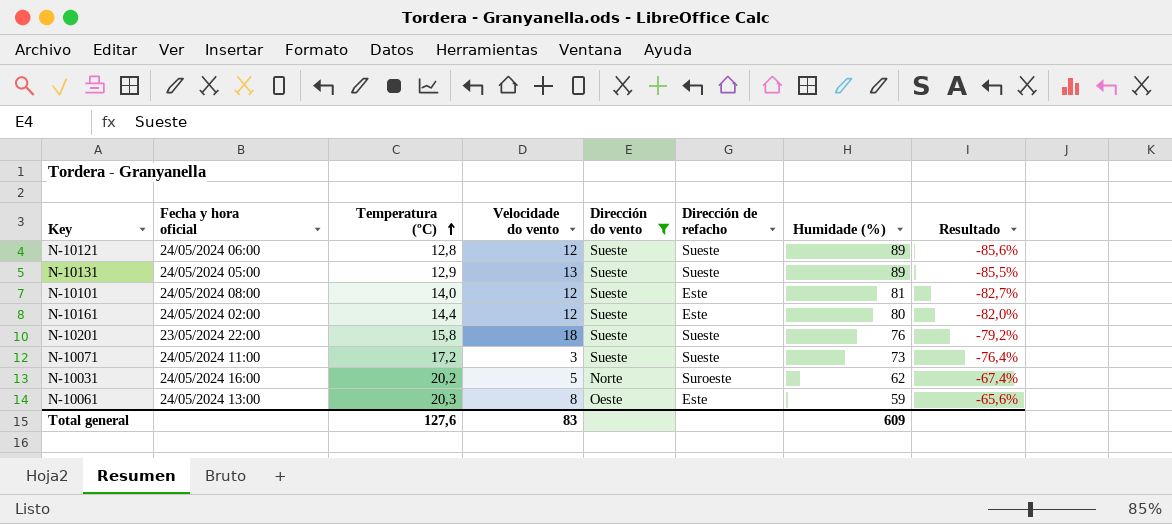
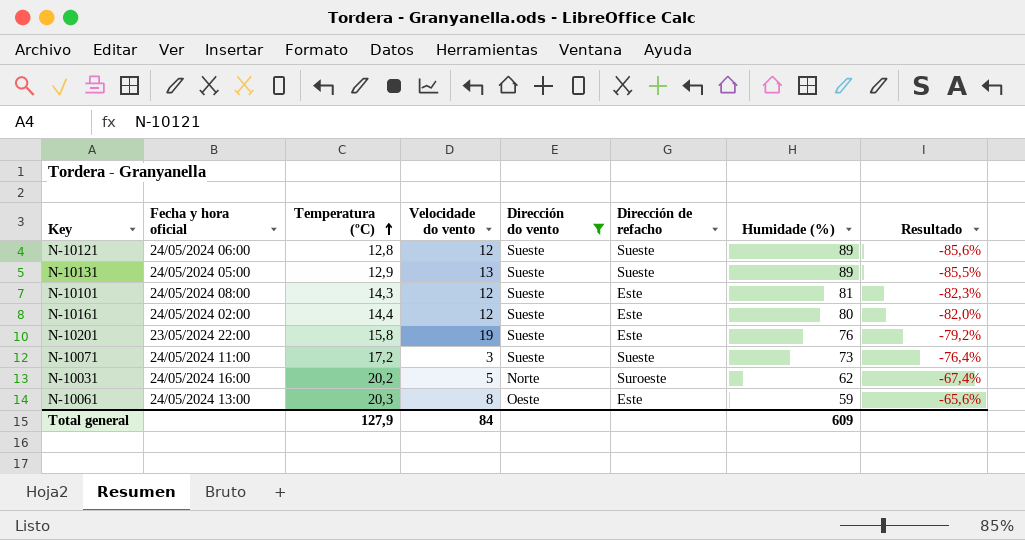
N-10101 | Temperatura (ºC): 14,0 -> 14,3
N-10101 | Resultado: -82,7% -> -82,3%
N-10201 | Velocidade do vento: 18 -> 19
N-10201 | Dirección de refacho: Sueste -> Este
Total general | Temperatura (ºC): 127,6 -> 127,9
Total general | Velocidade do vento: 83 -> 84

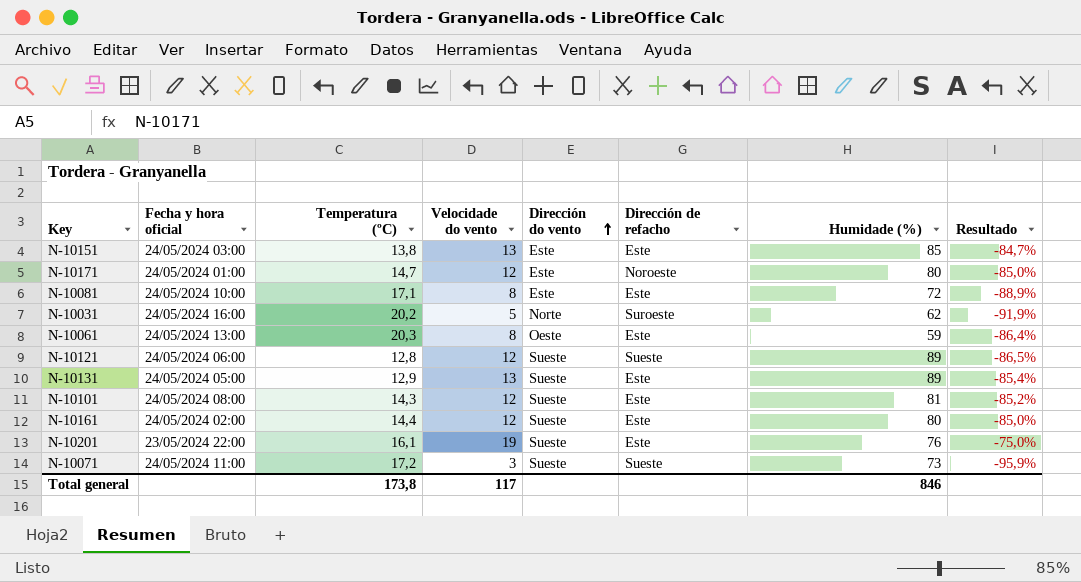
filter: Dirección do vento != Este -> none
row order: Temperatura (ºC) ascending -> Dirección do vento ascending
column Resultado | formula: ([Temperatura (ºC)] - [Humidade (%)]) / [Humidade (%)] -> ([Velocidade do vento] - [Humidade (%)]) / [Humidade (%)]
N-10131 | Dirección de refacho: Sueste -> Este
N-10201 | Temperatura (ºC): 15,8 -> 16,1
Total general | Temperatura (ºC): 127,9 -> 173,8
Total general | Velocidade do vento: 84 -> 117
Total general | Humidade (%): 609 -> 846

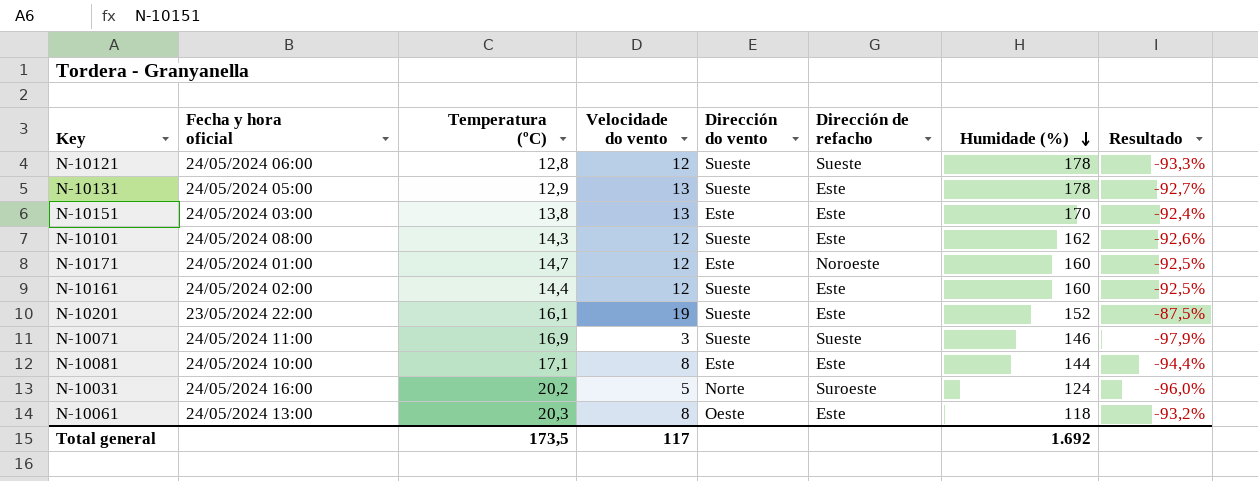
row order: Dirección do vento ascending -> Humidade (%) descending
N-10121 | Humidade (%): 89 -> 178
N-10121 | Resultado: -86,5% -> -93,3%
N-10131 | Humidade (%): 89 -> 178
N-10131 | Resultado: -85,4% -> -92,7%
N-10151 | Humidade (%): 85 -> 170
N-10151 | Resultado: -84,7% -> -92,4%
N-10101 | Humidade (%): 81 -> 162
N-10101 | Resultado: -85,2% -> -92,6%
N-10171 | Humidade (%): 80 -> 160
N-10171 | Resultado: -85,0% -> -92,5%
N-10161 | Humidade (%): 80 -> 160
N-10161 | Resultado: -85,0% -> -92,5%
N-10201 | Humidade (%): 76 -> 152
N-10201 | Resultado: -75,0% -> -87,5%
N-10071 | Temperatura (ºC): 17,2 -> 16,9
N-10071 | Humidade (%): 73 -> 146
N-10071 | Resultado: -95,9% -> -97,9%
N-10081 | Humidade (%): 72 -> 144
N-10081 | Resultado: -88,9% -> -94,4%
N-10031 | Humidade (%): 62 -> 124
N-10031 | Resultado: -91,9% -> -96,0%
N-10061 | Humidade (%): 59 -> 118
N-10061 | Resultado: -86,4% -> -93,2%
Total general | Temperatura (ºC): 173,8 -> 173,5
Total general | Humidade (%): 846 -> 1.692

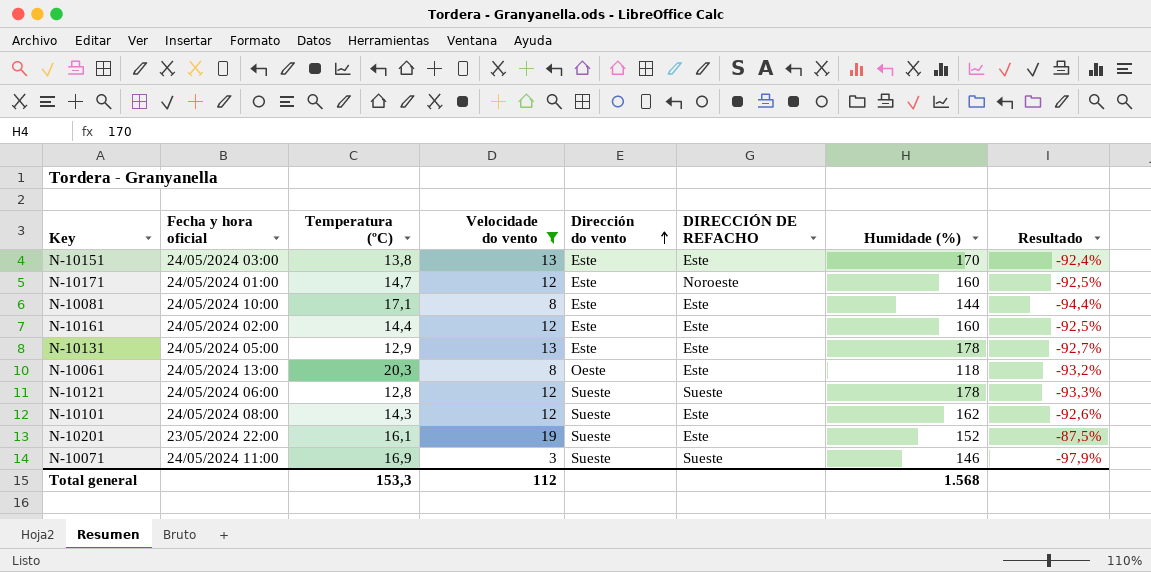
filter: none -> Velocidade do vento != 5
row order: Humidade (%) descending -> Dirección do vento ascending
column name: Dirección de refacho -> DIRECCIÓN DE REFACHO
N-10161 | Dirección do vento: Sueste -> Este
N-10131 | Dirección do vento: Sueste -> Este
Total general | Temperatura (ºC): 173,5 -> 153,3
Total general | Velocidade do vento: 117 -> 112
Total general | Humidade (%): 1.692 -> 1.568

